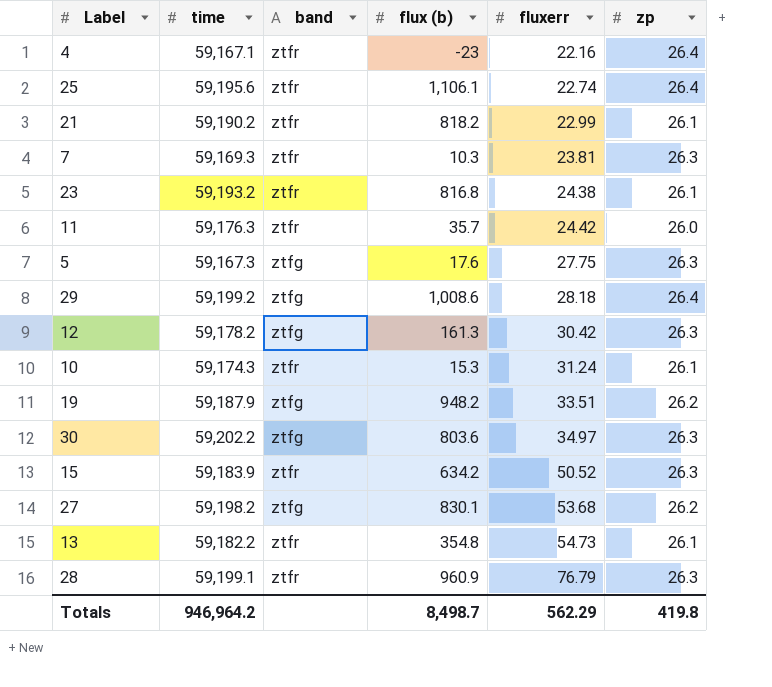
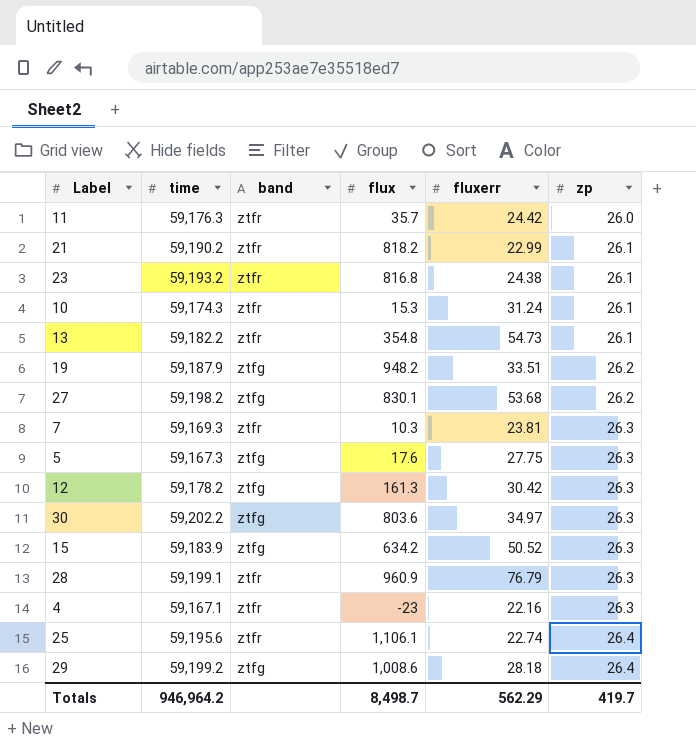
row order: fluxerr ascending -> zp ascending
column name: flux (b) -> flux
15 | band: ztfr -> ztfg
4 | zp: 26.4 -> 26.3
Totals | zp: 419.8 -> 419.7

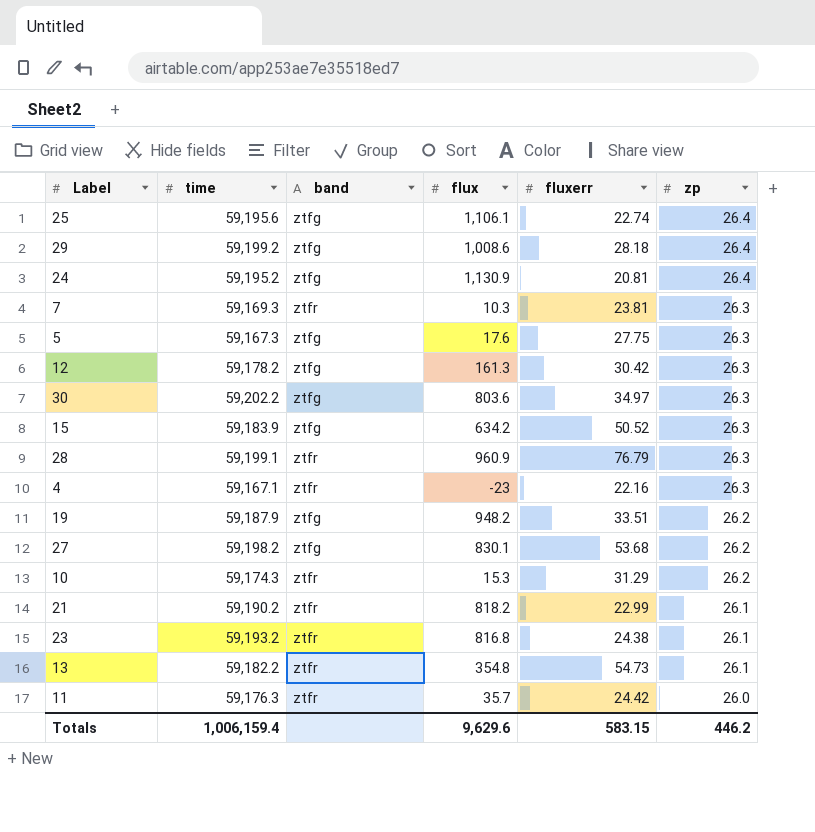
row order: zp ascending -> zp descending
25 | band: ztfr -> ztfg
row 24: none -> 59,195.2 | ztfg | 1,130.9 | 20.81 | 26.4
10 | fluxerr: 31.24 -> 31.29
10 | zp: 26.1 -> 26.2
Totals | time: 946,964.2 -> 1,006,159.4
Totals | flux: 8,498.7 -> 9,629.6
Totals | fluxerr: 562.29 -> 583.15
Totals | zp: 419.7 -> 446.2

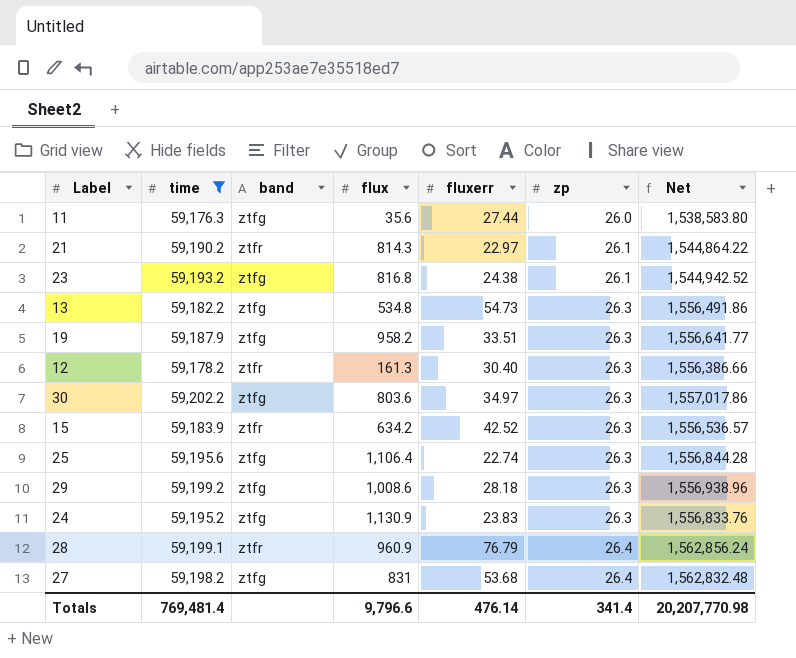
filter: none -> time >= 59,176.3
row order: zp descending -> zp ascending
column Net | formula: none -> [time] * [zp]
11 | band: ztfr -> ztfg
11 | flux: 35.7 -> 35.6
11 | fluxerr: 24.42 -> 27.44
21 | flux: 818.2 -> 814.3
21 | fluxerr: 22.99 -> 22.97
23 | band: ztfr -> ztfg
13 | band: ztfr -> ztfg
13 | flux: 354.8 -> 534.8
13 | zp: 26.1 -> 26.3
19 | flux: 948.2 -> 958.2
19 | zp: 26.2 -> 26.3
12 | band: ztfg -> ztfr
12 | fluxerr: 30.42 -> 30.40
15 | band: ztfg -> ztfr
15 | fluxerr: 50.52 -> 42.52
25 | flux: 1,106.1 -> 1,106.4
25 | zp: 26.4 -> 26.3
29 | zp: 26.4 -> 26.3
24 | fluxerr: 20.81 -> 23.83
24 | zp: 26.4 -> 26.3
28 | zp: 26.3 -> 26.4
27 | flux: 830.1 -> 831
27 | zp: 26.2 -> 26.4
Totals | time: 1,006,159.4 -> 769,481.4
Totals | flux: 9,629.6 -> 9,796.6
Totals | fluxerr: 583.15 -> 476.14
Totals | zp: 446.2 -> 341.4

